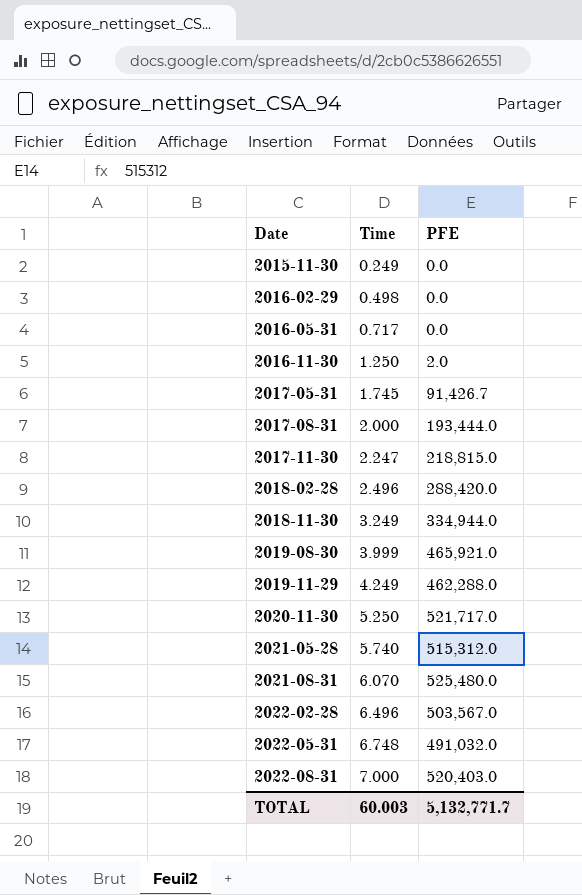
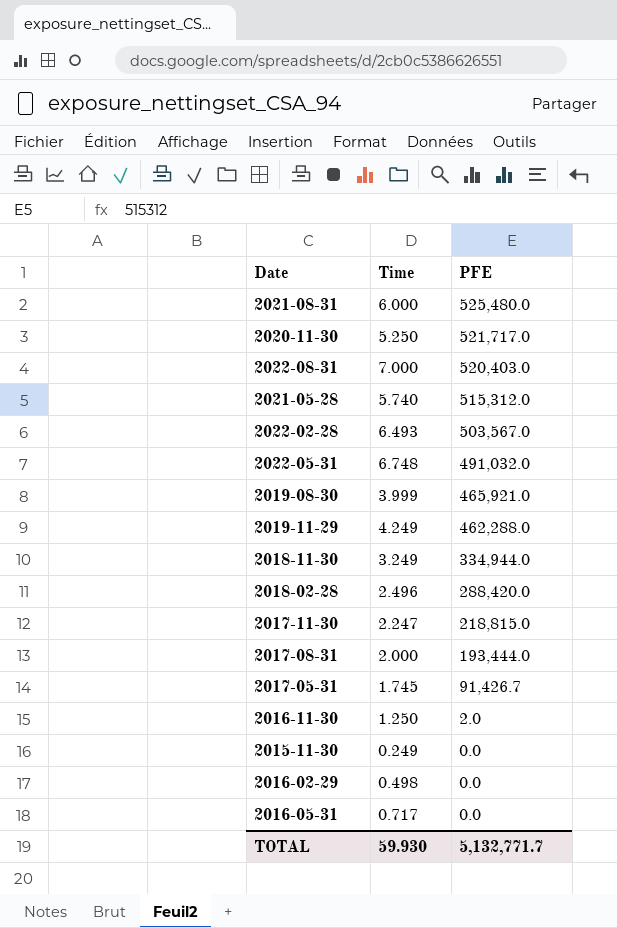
row order: Date ascending -> PFE descending
2021-08-31 | Time: 6.070 -> 6.000
2022-02-28 | Time: 6.496 -> 6.493
TOTAL | Time: 60.003 -> 59.930

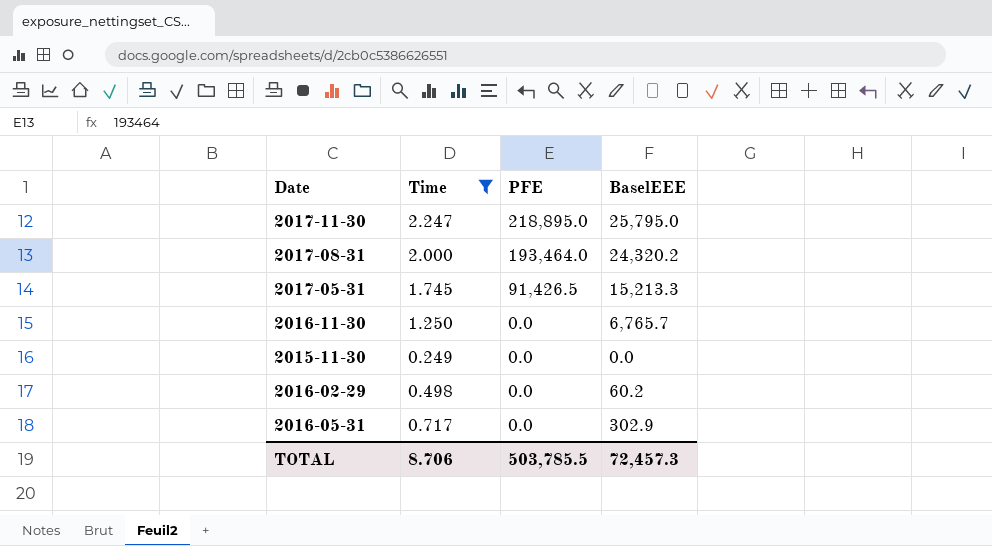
filter: none -> Time <= 2.247
column BaselEEE | position: none -> 4
2017-11-30 | PFE: 218,815.0 -> 218,895.0
2017-08-31 | PFE: 193,444.0 -> 193,464.0
2017-05-31 | PFE: 91,426.7 -> 91,426.5
2016-11-30 | PFE: 2.0 -> 0.0
TOTAL | Time: 59.930 -> 8.706
TOTAL | PFE: 5,132,771.7 -> 503,785.5

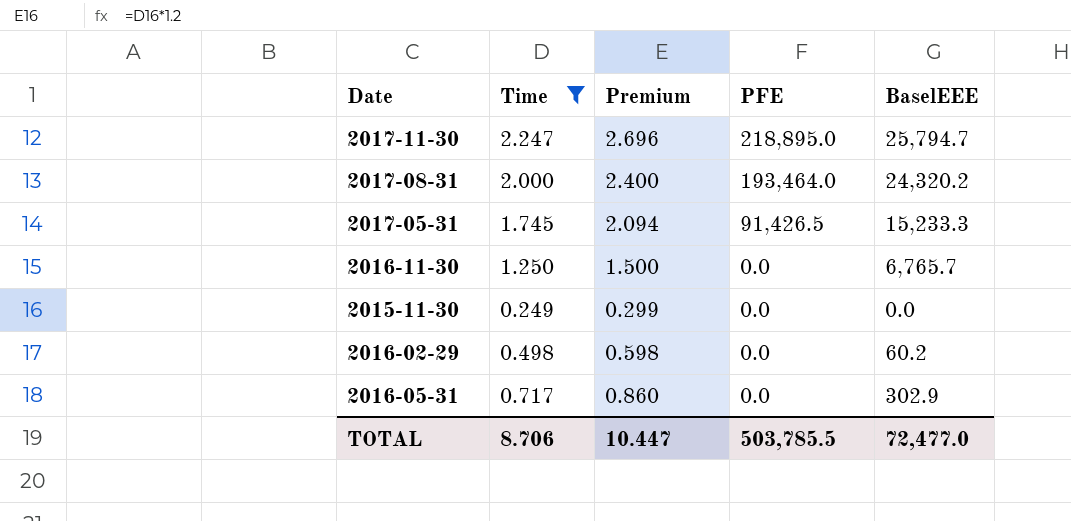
column Premium | formula: none -> [Time] * 1.2
2017-11-30 | BaselEEE: 25,795.0 -> 25,794.7
2017-05-31 | BaselEEE: 15,213.3 -> 15,233.3
TOTAL | BaselEEE: 72,457.3 -> 72,477.0

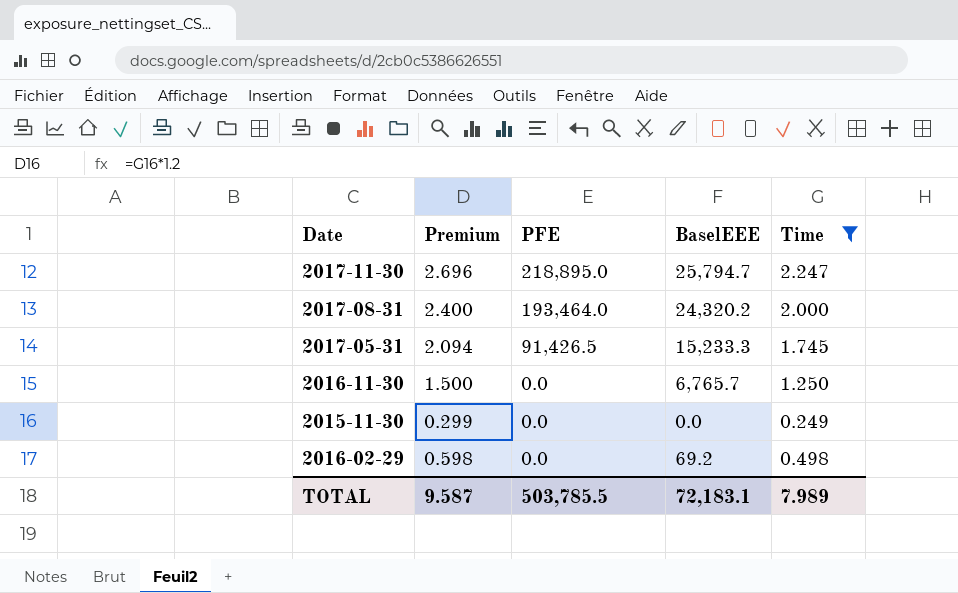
column Time | position: 2 -> 5
row 2016-05-31: 0.717 | 0.860 | 0.0 | 302.9 -> none
2016-02-29 | BaselEEE: 60.2 -> 69.2
TOTAL | Premium: 10.447 -> 9.587
TOTAL | BaselEEE: 72,477.0 -> 72,183.1
TOTAL | Time: 8.706 -> 7.989

